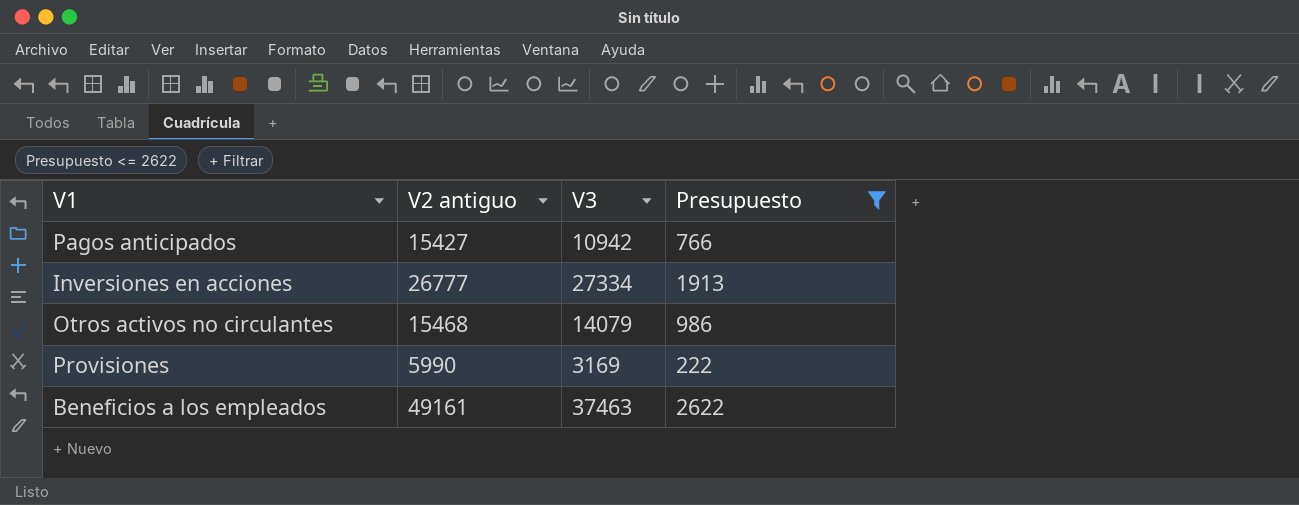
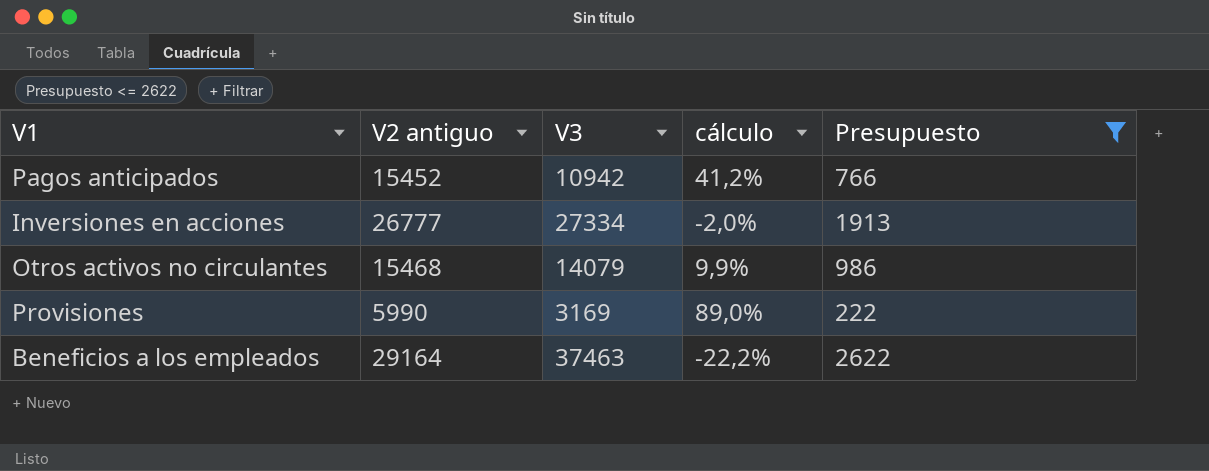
column cálculo | formula: none -> ([V2 antiguo] - [V3]) / [V3]
Pagos anticipados | V2 antiguo: 15427 -> 15452
Beneficios a los empleados | V2 antiguo: 49161 -> 29164

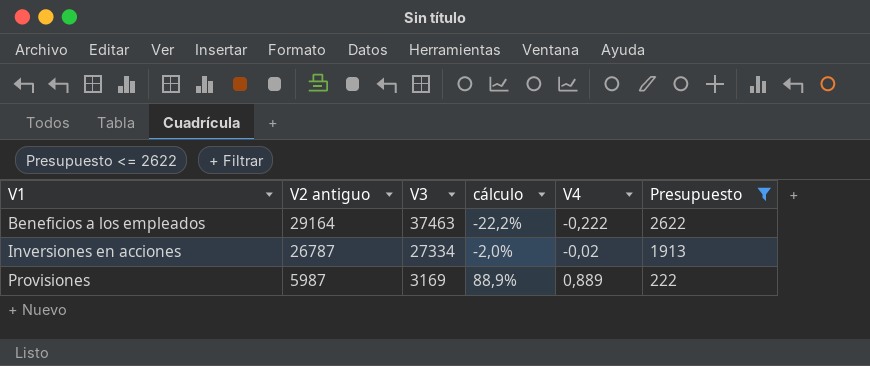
row order: none -> V1 ascending
column V4 | formula: none -> ([V2 antiguo] - [V3]) / [V3]
row Pagos anticipados: 15452 | 10942 | 41,2% | 766 -> none
row Otros activos no circulantes: 15468 | 14079 | 9,9% | 986 -> none
Inversiones en acciones | V2 antiguo: 26777 -> 26787
Provisiones | V2 antiguo: 5990 -> 5987
Provisiones | cálculo: 89,0% -> 88,9%

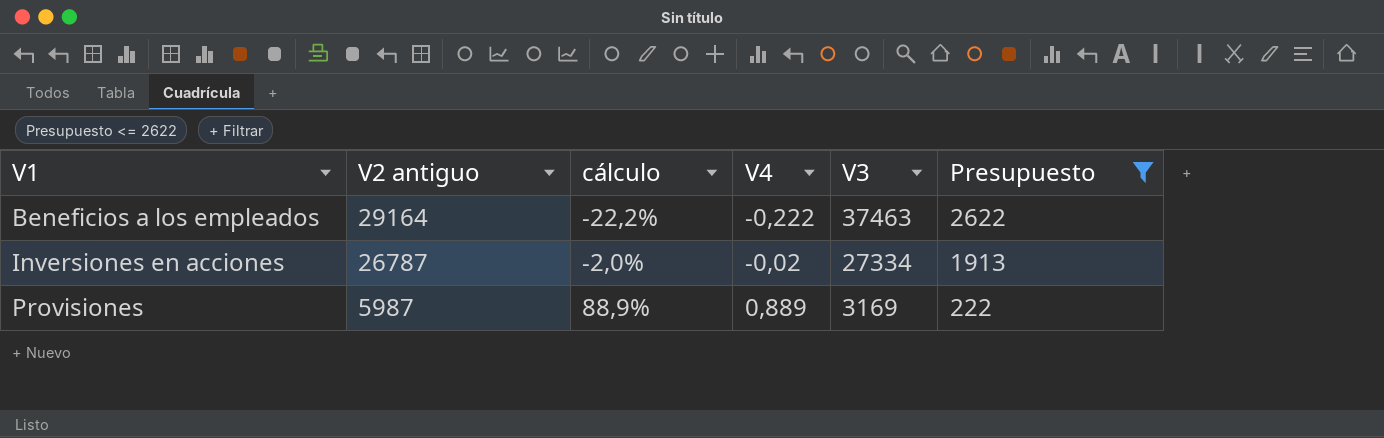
column V3 | position: 3 -> 5

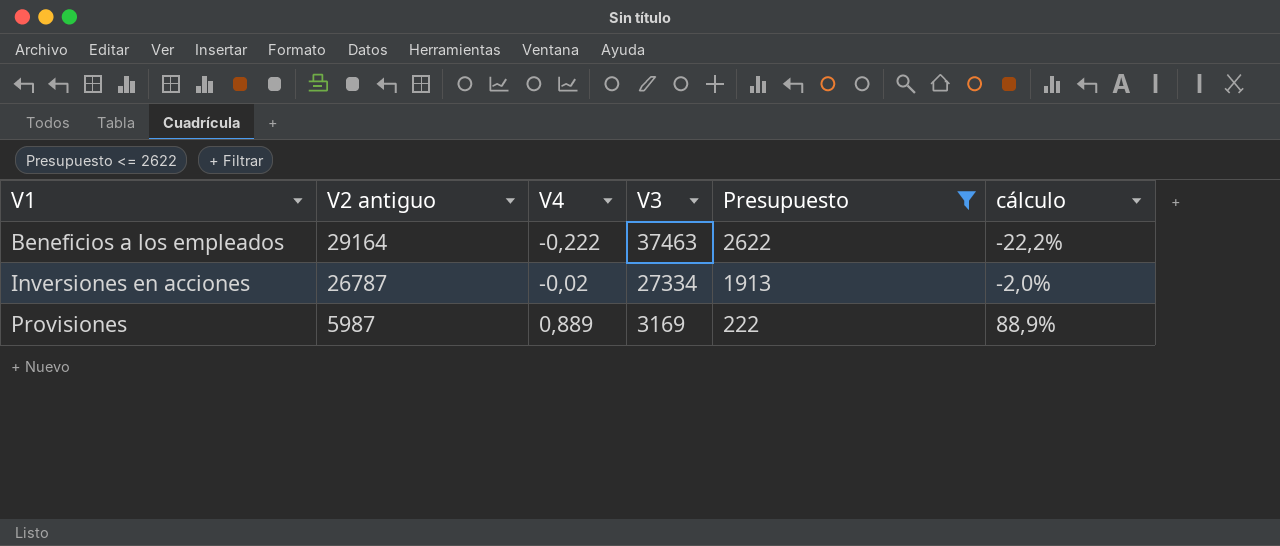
column cálculo | position: 3 -> 6

